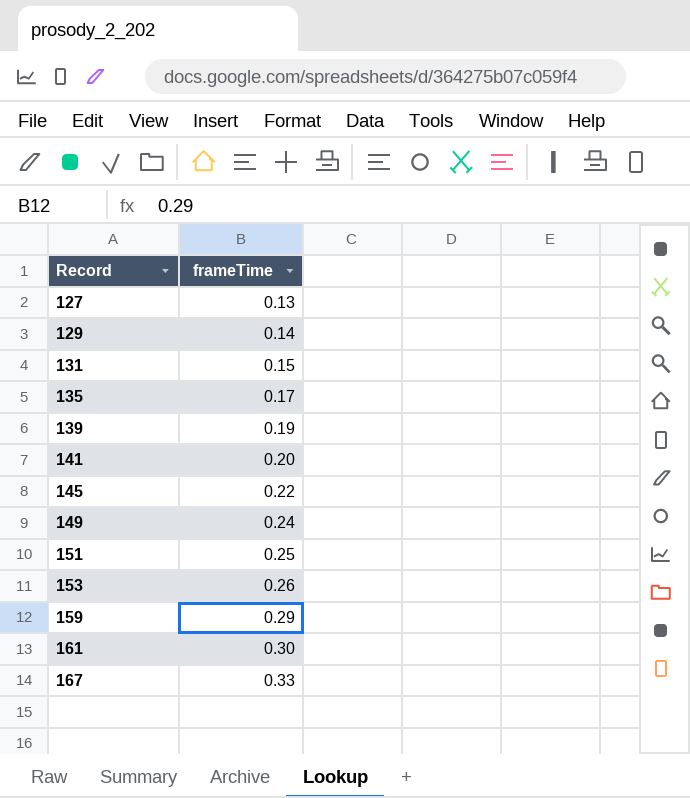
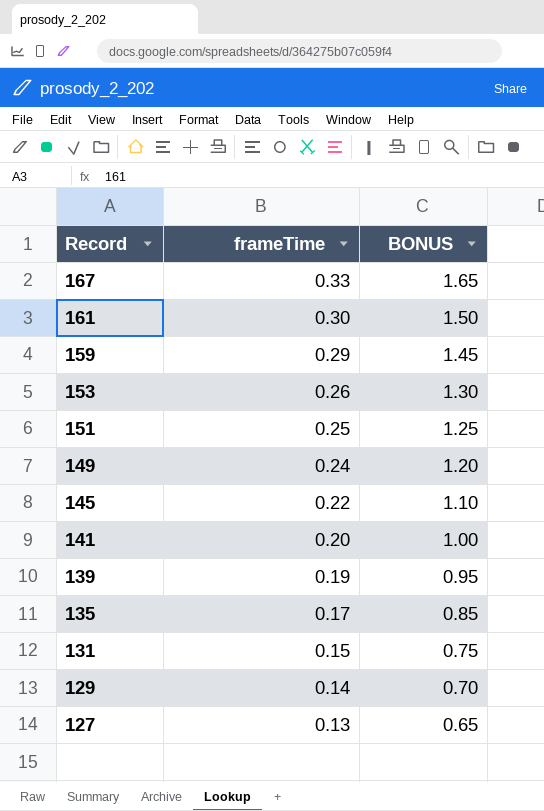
row order: Record ascending -> Record descending
column BONUS | formula: none -> [frameTime] * 5

